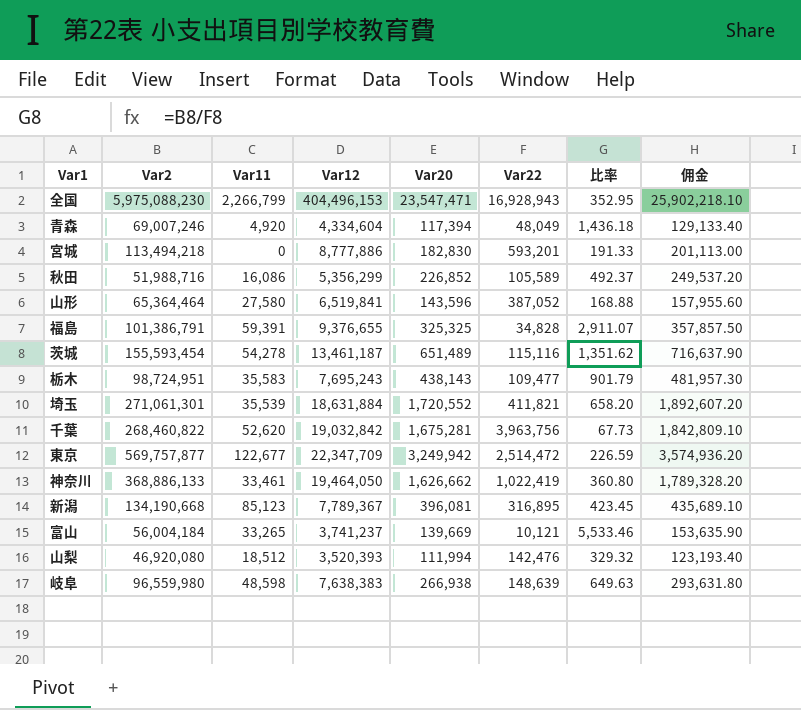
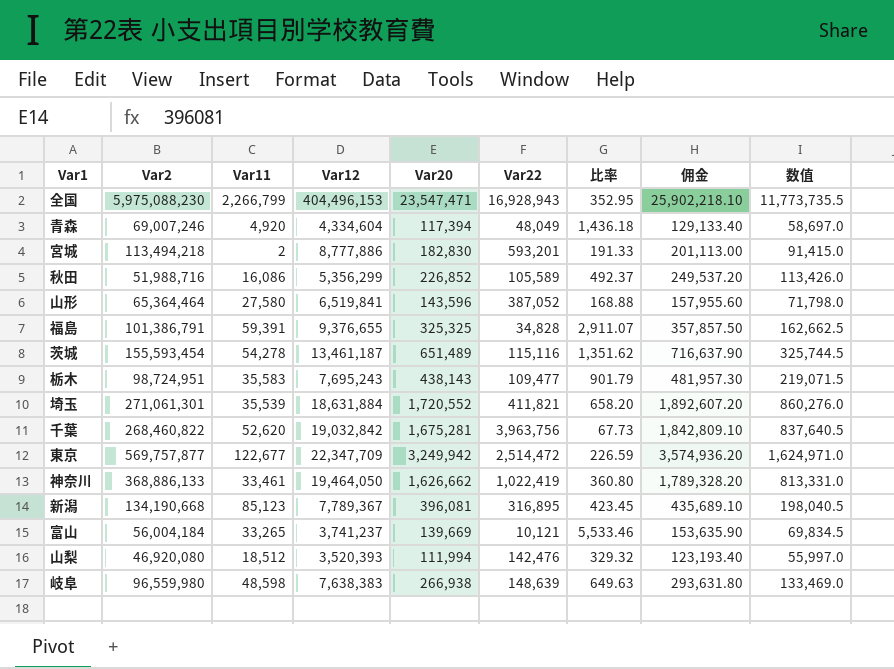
column 数值 | formula: none -> [Var20] * 0.5
宮城 | Var11: 0 -> 2

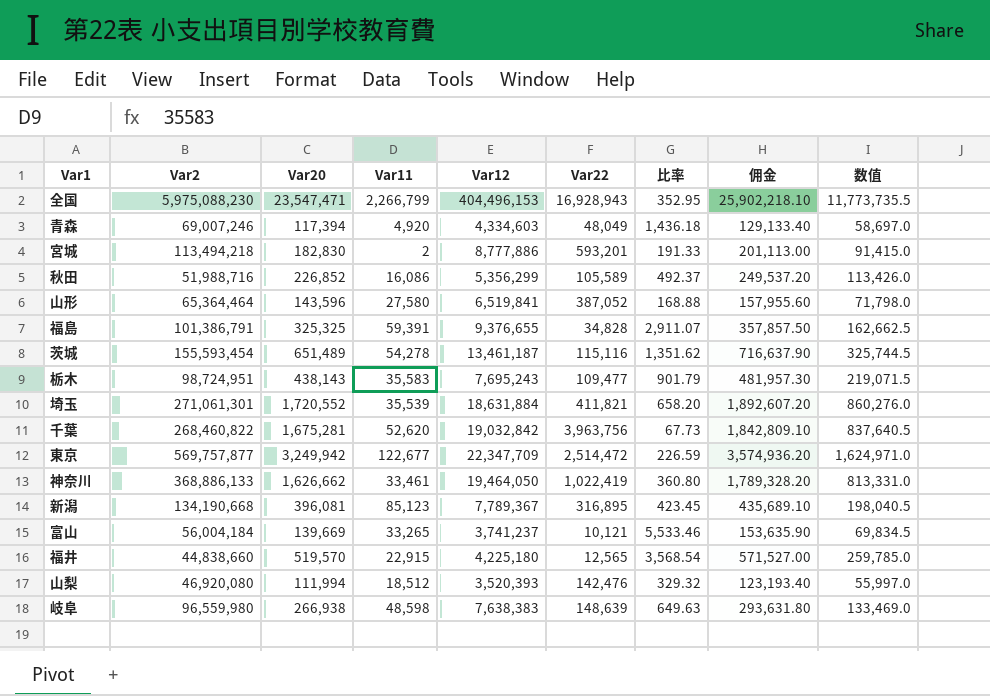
column Var20 | position: 5 -> 3
青森 | Var12: 4,334,604 -> 4,334,603
row 福井: none -> 44,838,660 | 519,570 | 22,915 | 4,225,180 | 12,565 | 3,568.54 | 571,527.00 | 259,785.0

